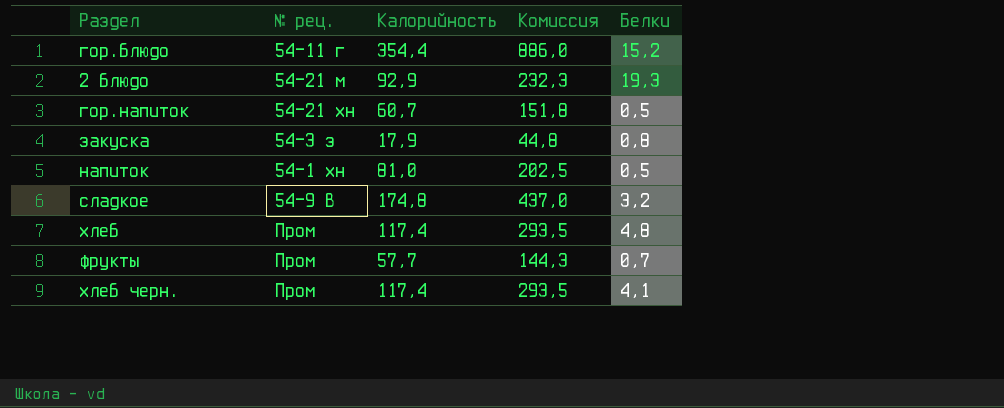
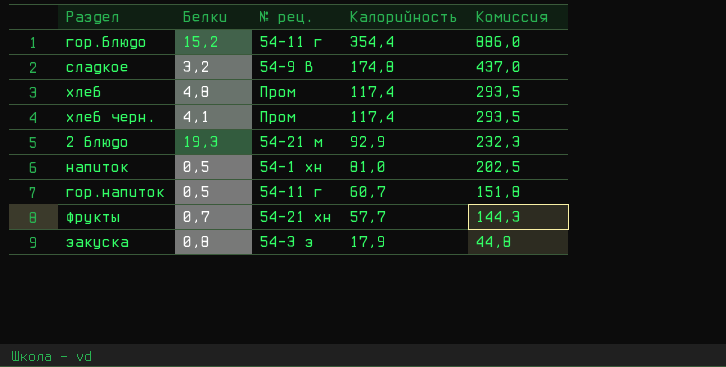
row order: none -> Калорийность descending
column Белки | position: 5 -> 2
гор.напиток | № рец.: 54-21 хн -> 54-11 г
фрукты | № рец.: Пром -> 54-21 хн

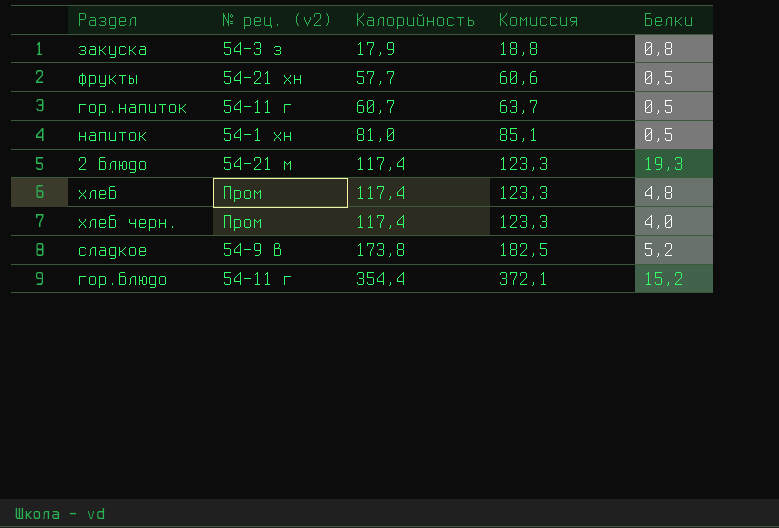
row order: Калорийность descending -> Калорийность ascending
column name: № рец. -> № рец. (v2)
column Комиссия | formula: [Калорийность] * 2,5 -> [Калорийность] * 1,05
column Белки | position: 2 -> 5
фрукты | Белки: 0,7 -> 0,5
2 блюдо | Калорийность: 92,9 -> 117,4
хлеб черн. | Белки: 4,1 -> 4,0
сладкое | Калорийность: 174,8 -> 173,8
сладкое | Белки: 3,2 -> 5,2

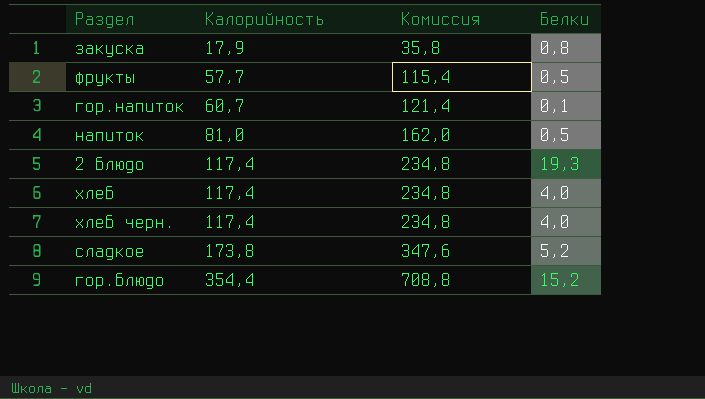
column № рец. (v2) | position: 2 -> none
column Комиссия | formula: [Калорийность] * 1,05 -> [Калорийность] * 2
гор.напиток | Белки: 0,5 -> 0,1
хлеб | Белки: 4,8 -> 4,0

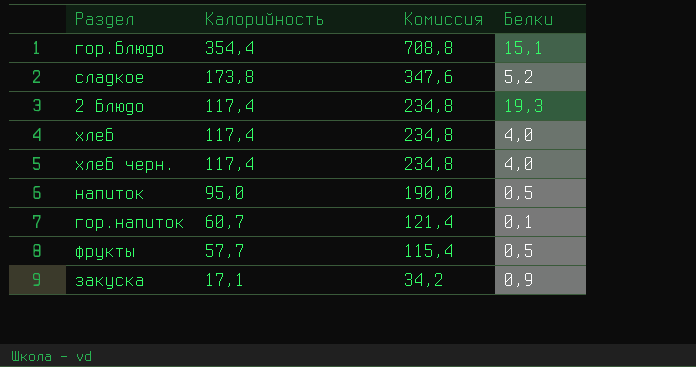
row order: Калорийность ascending -> Калорийность descending
гор.блюдо | Белки: 15,2 -> 15,1
напиток | Калорийность: 81,0 -> 95,0
напиток | Комиссия: 162,0 -> 190,0
закуска | Калорийность: 17,9 -> 17,1
закуска | Комиссия: 35,8 -> 34,2
закуска | Белки: 0,8 -> 0,9

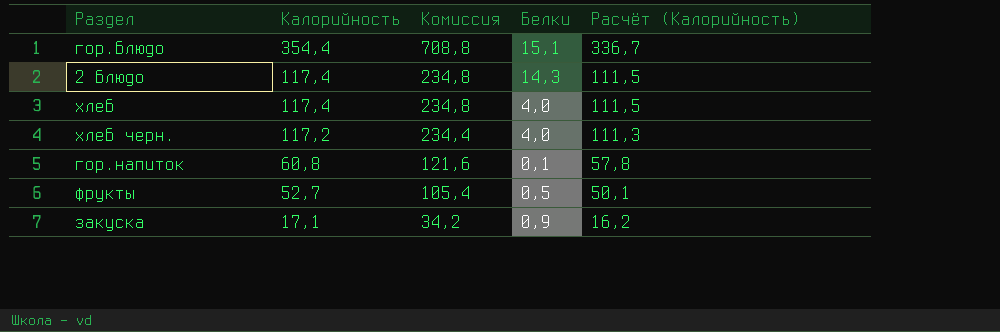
column Расчёт (Калорийность) | formula: none -> [Калорийность] * 0,95
row сладкое: 173,8 | 347,6 | 5,2 -> none
row напиток: 95,0 | 190,0 | 0,5 -> none
2 блюдо | Белки: 19,3 -> 14,3
хлеб черн. | Калорийность: 117,4 -> 117,2
хлеб черн. | Комиссия: 234,8 -> 234,4
гор.напиток | Калорийность: 60,7 -> 60,8
гор.напиток | Комиссия: 121,4 -> 121,6
фрукты | Калорийность: 57,7 -> 52,7
фрукты | Комиссия: 115,4 -> 105,4

